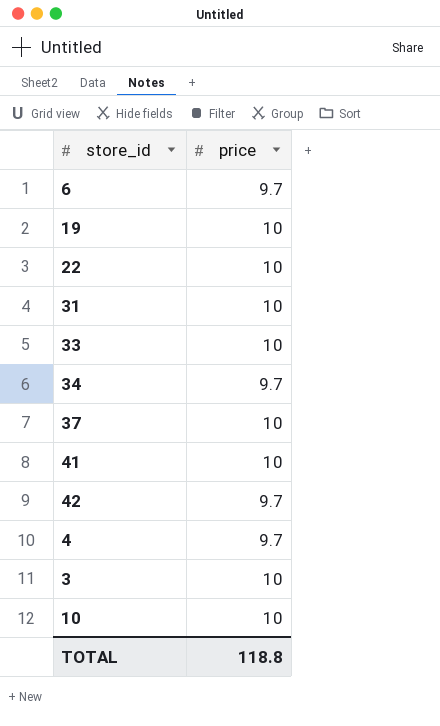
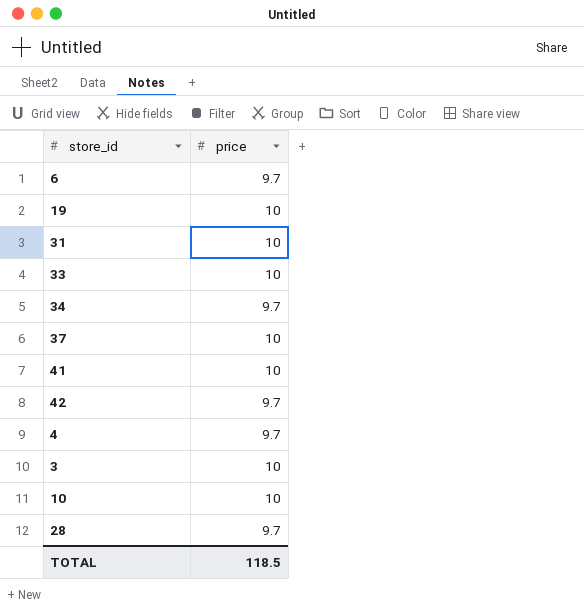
row 22: 10 -> none
row 28: none -> 9.7
TOTAL | price: 118.8 -> 118.5

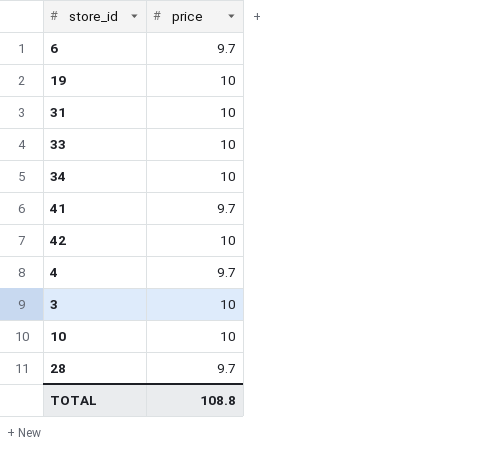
row 37: 10 -> none
34 | price: 9.7 -> 10
41 | price: 10 -> 9.7
42 | price: 9.7 -> 10
TOTAL | price: 118.5 -> 108.8

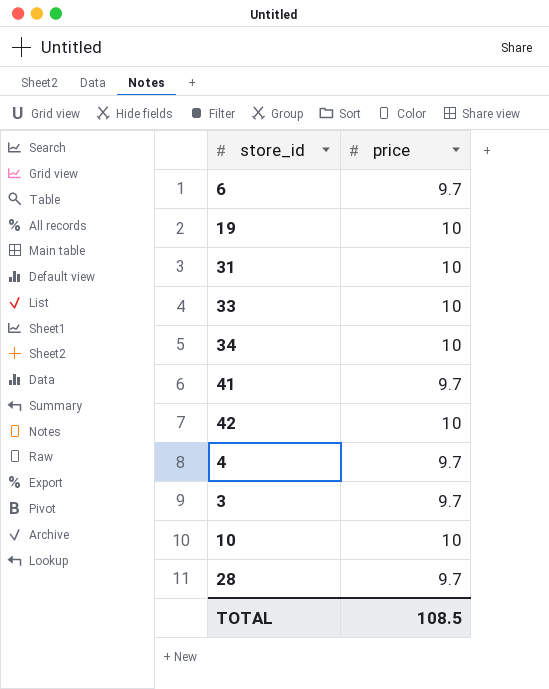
3 | price: 10 -> 9.7
TOTAL | price: 108.8 -> 108.5

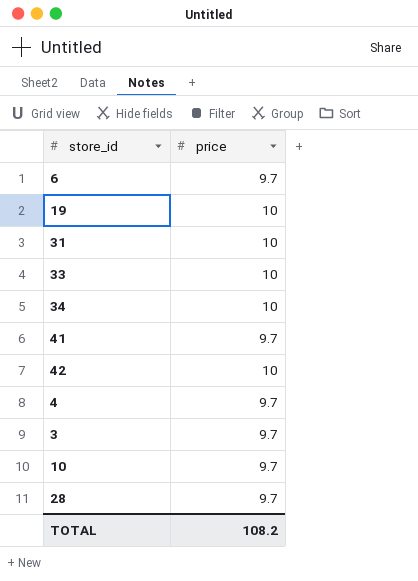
10 | price: 10 -> 9.7
TOTAL | price: 108.5 -> 108.2

